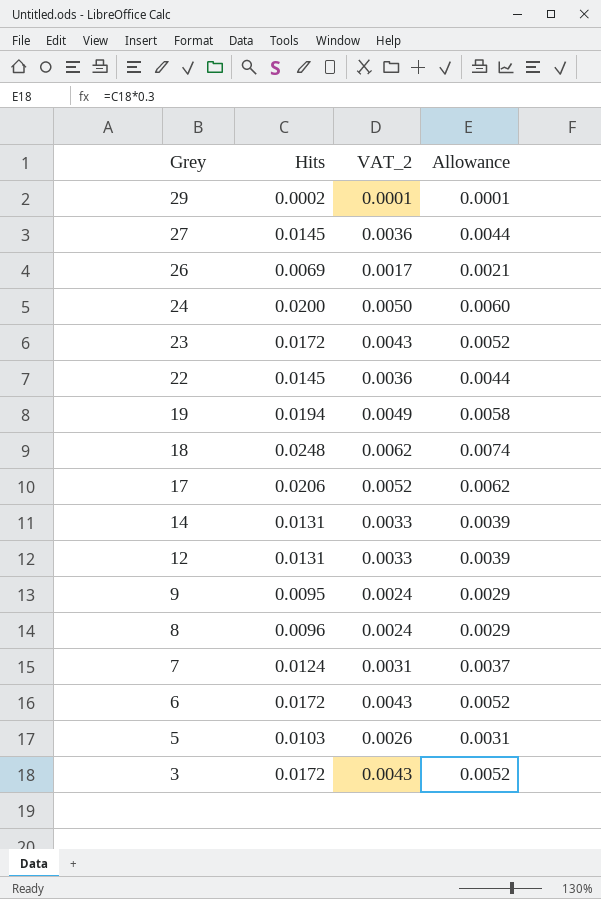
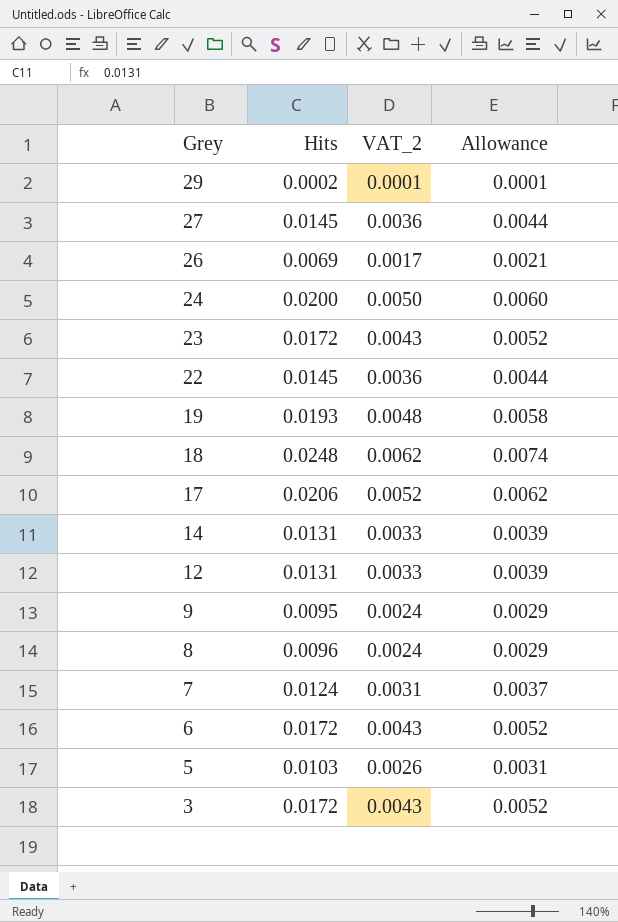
19 | Hits: 0.0194 -> 0.0193
19 | VAT_2: 0.0049 -> 0.0048

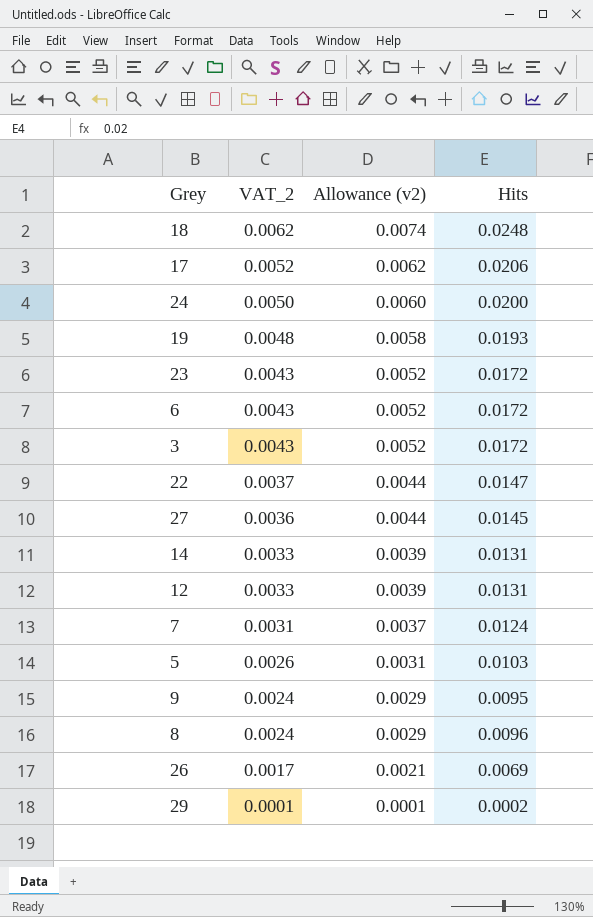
row order: Grey descending -> VAT_2 descending
column name: Allowance -> Allowance (v2)
column Hits | position: 2 -> 4
22 | VAT_2: 0.0036 -> 0.0037
22 | Hits: 0.0145 -> 0.0147

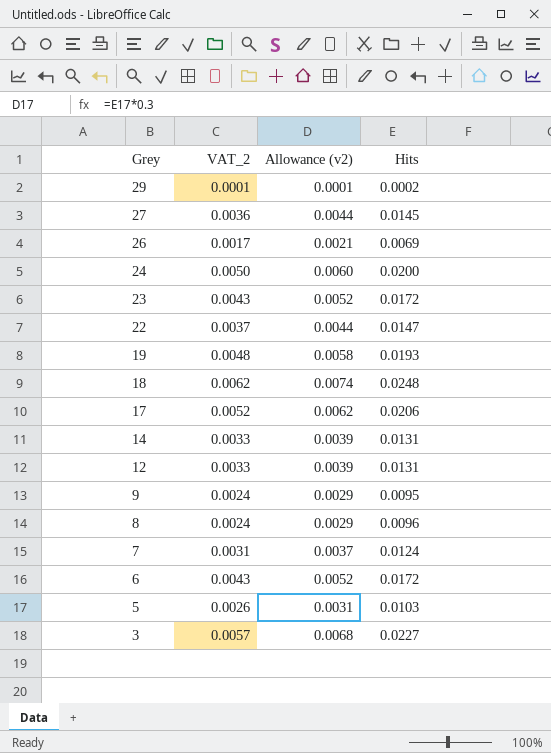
row order: VAT_2 descending -> Grey descending
3 | VAT_2: 0.0043 -> 0.0057
3 | Allowance (v2): 0.0052 -> 0.0068
3 | Hits: 0.0172 -> 0.0227

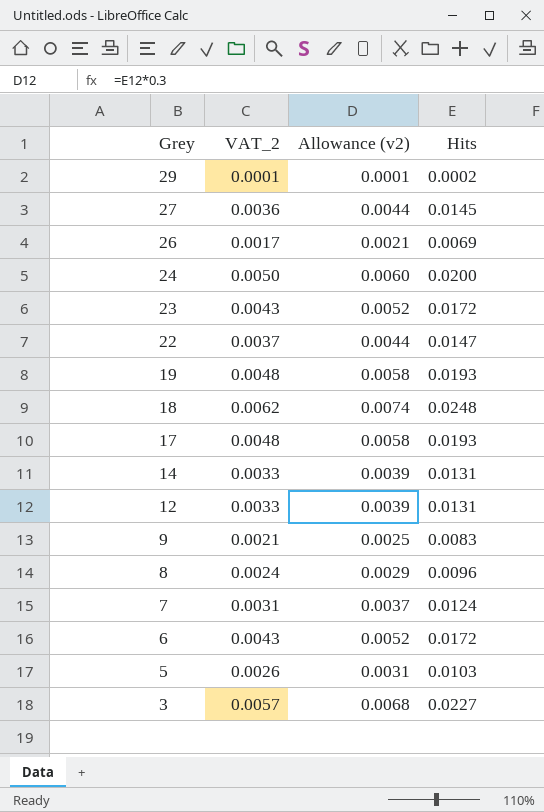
17 | VAT_2: 0.0052 -> 0.0048
17 | Allowance (v2): 0.0062 -> 0.0058
17 | Hits: 0.0206 -> 0.0193
9 | VAT_2: 0.0024 -> 0.0021
9 | Allowance (v2): 0.0029 -> 0.0025
9 | Hits: 0.0095 -> 0.0083

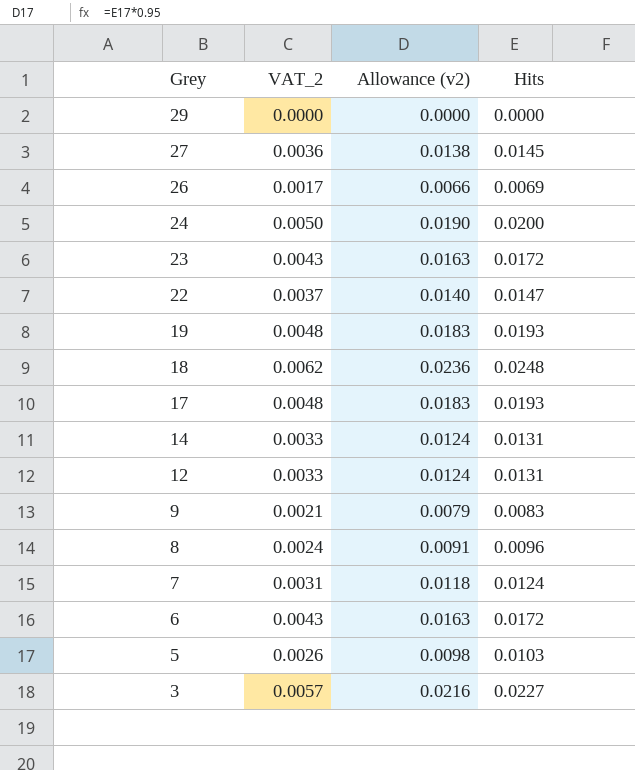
column Allowance (v2) | formula: [Hits] * 0.3 -> [Hits] * 0.95
29 | VAT_2: 0.0001 -> 0.0000
29 | Hits: 0.0002 -> 0.0000

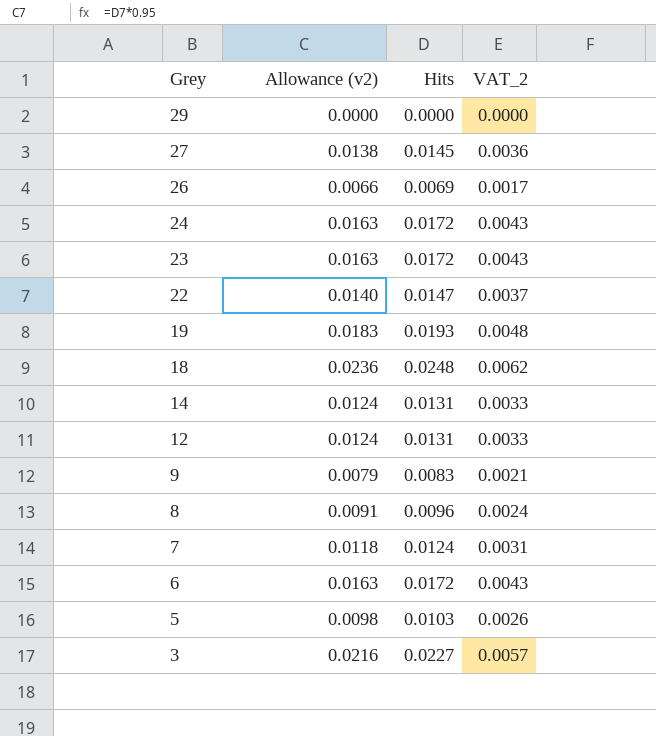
column VAT_2 | position: 2 -> 4
row 17: 0.0048 | 0.0183 | 0.0193 -> none
24 | Allowance (v2): 0.0190 -> 0.0163
24 | Hits: 0.0200 -> 0.0172
24 | VAT_2: 0.0050 -> 0.0043

